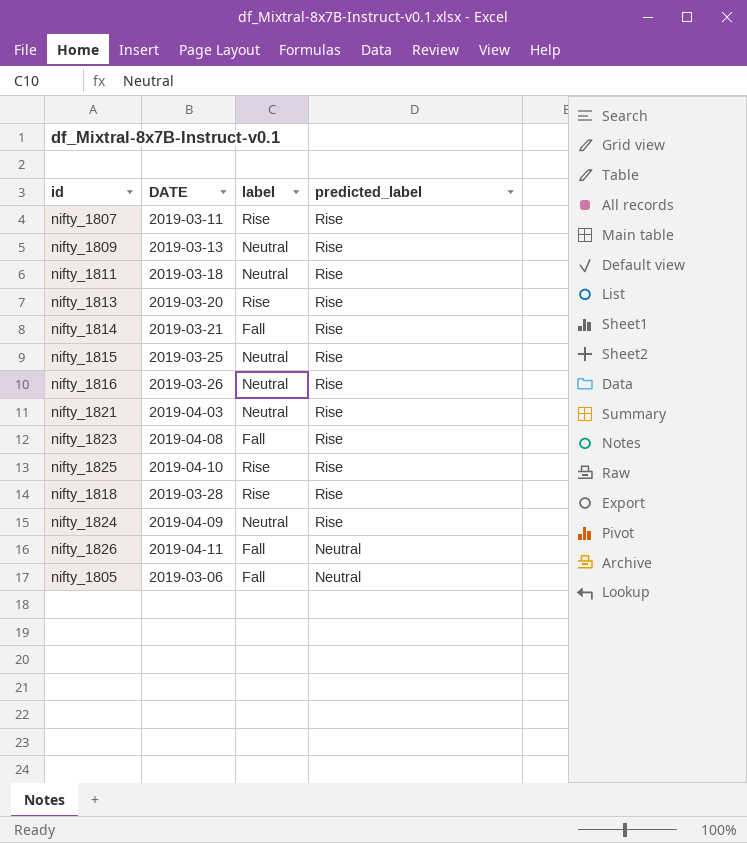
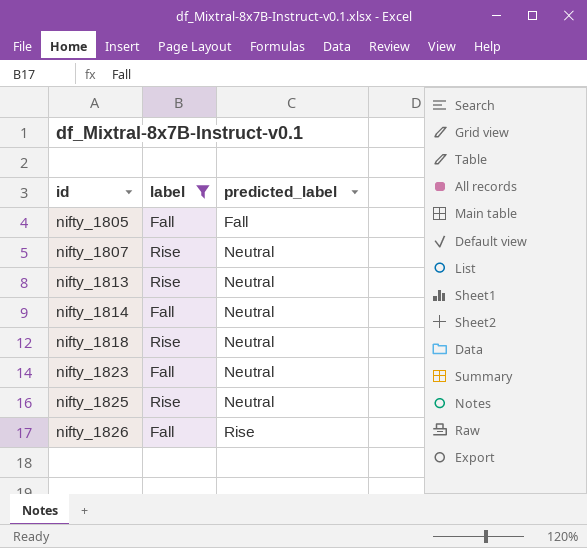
filter: none -> label != Neutral
row order: predicted_label descending -> id ascending
column DATE | position: 2 -> none
nifty_1805 | predicted_label: Neutral -> Fall
nifty_1807 | predicted_label: Rise -> Neutral
nifty_1813 | predicted_label: Rise -> Neutral
nifty_1814 | predicted_label: Rise -> Neutral
nifty_1818 | predicted_label: Rise -> Neutral
nifty_1823 | predicted_label: Rise -> Neutral
nifty_1825 | predicted_label: Rise -> Neutral
nifty_1826 | predicted_label: Neutral -> Rise

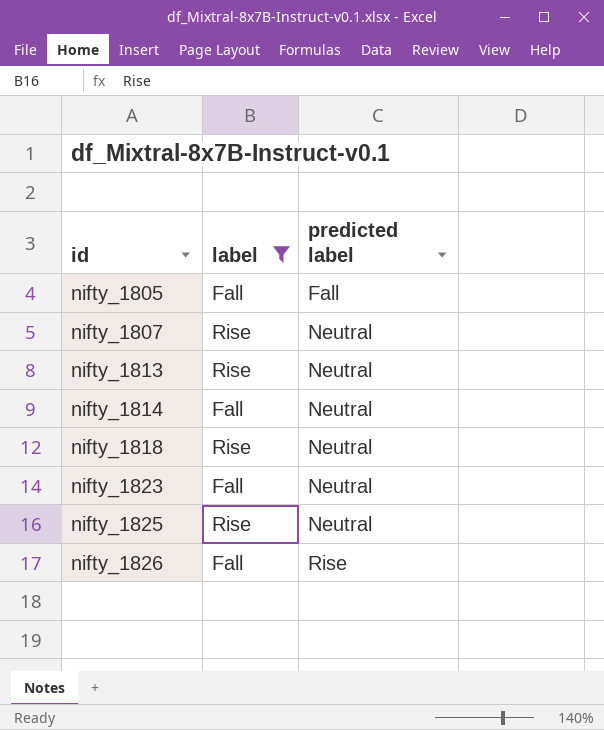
column name: predicted_label -> predicted label

